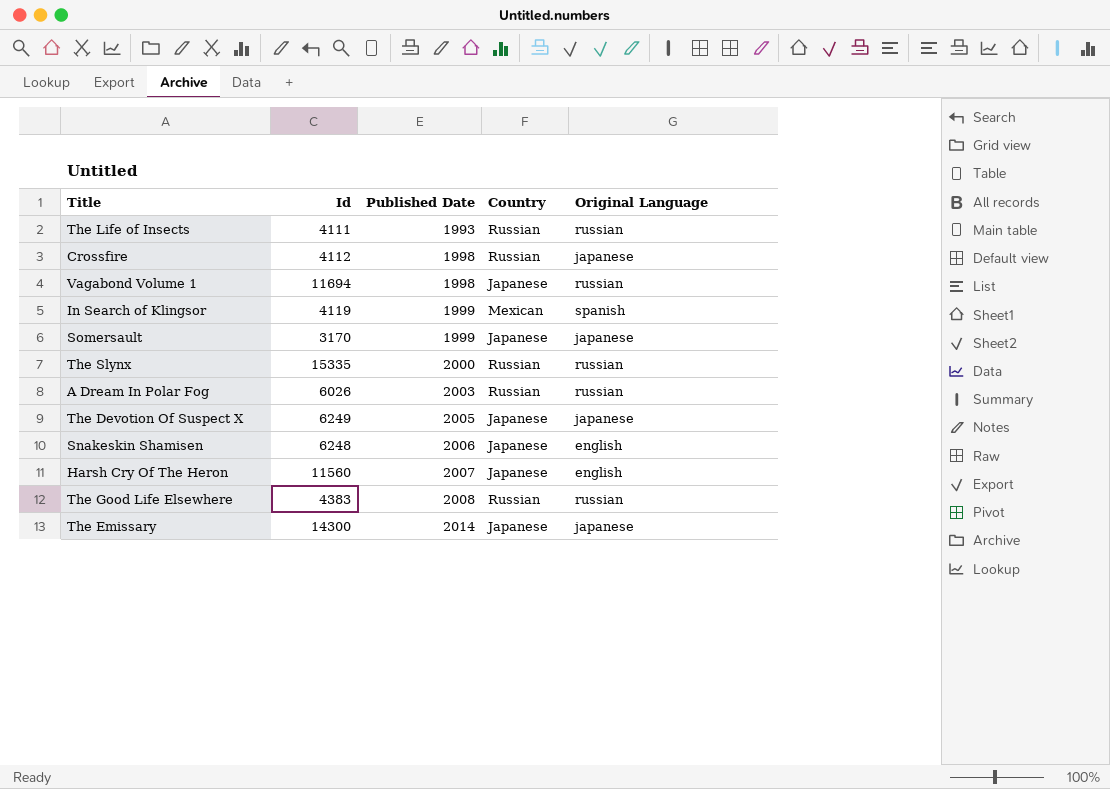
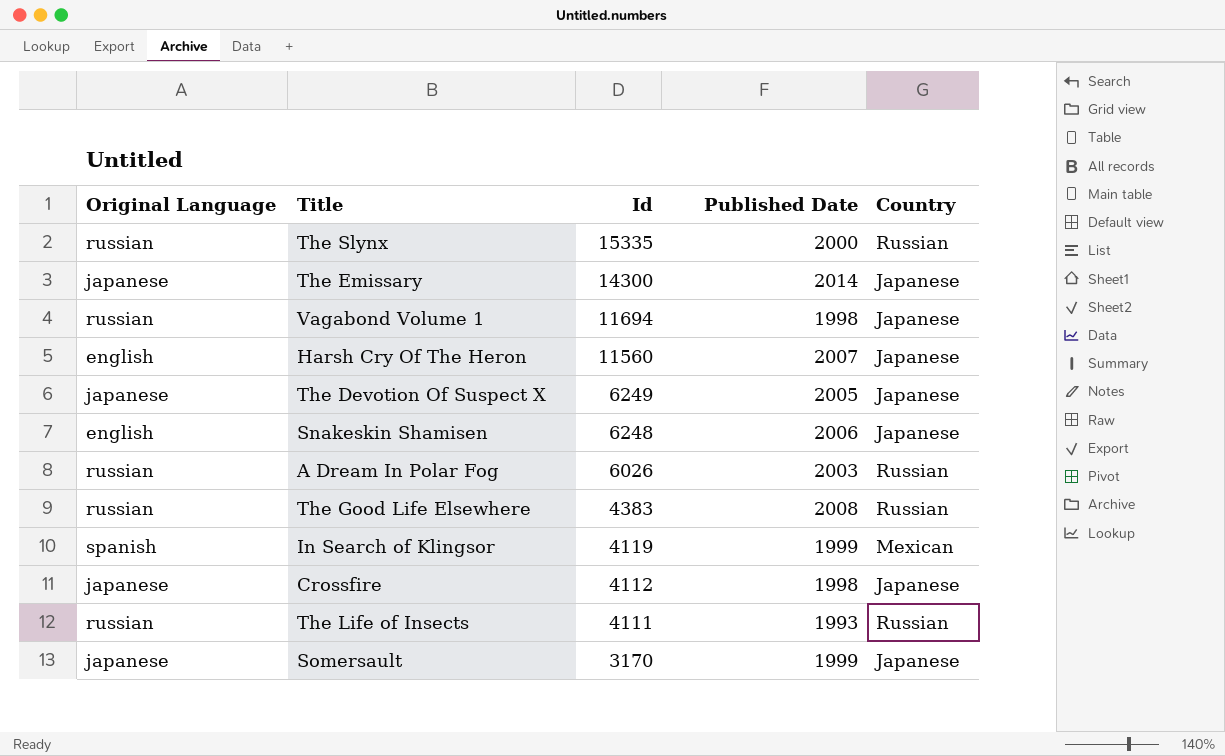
row order: Published Date ascending -> Id descending
column Original Language | position: 5 -> 1
Crossfire | Country: Russian -> Japanese

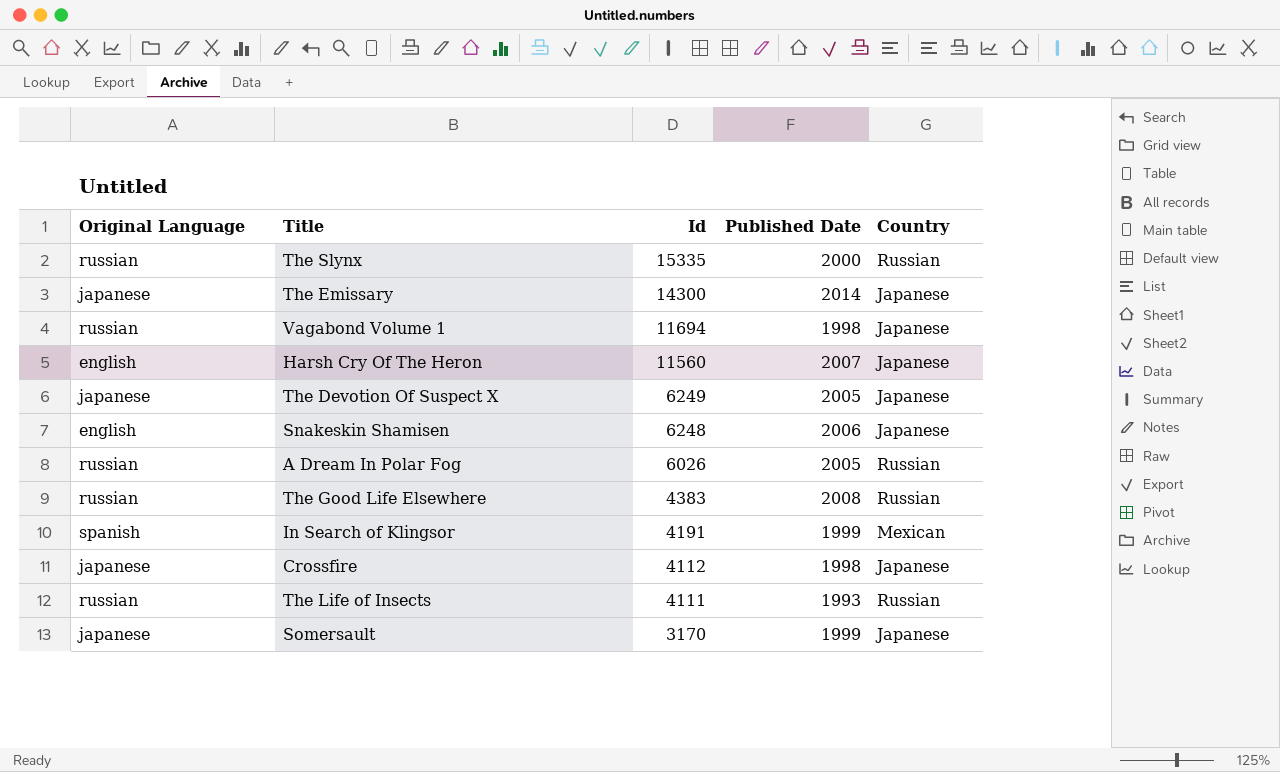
A Dream In Polar Fog | Published Date: 2003 -> 2005
In Search of Klingsor | Id: 4119 -> 4191

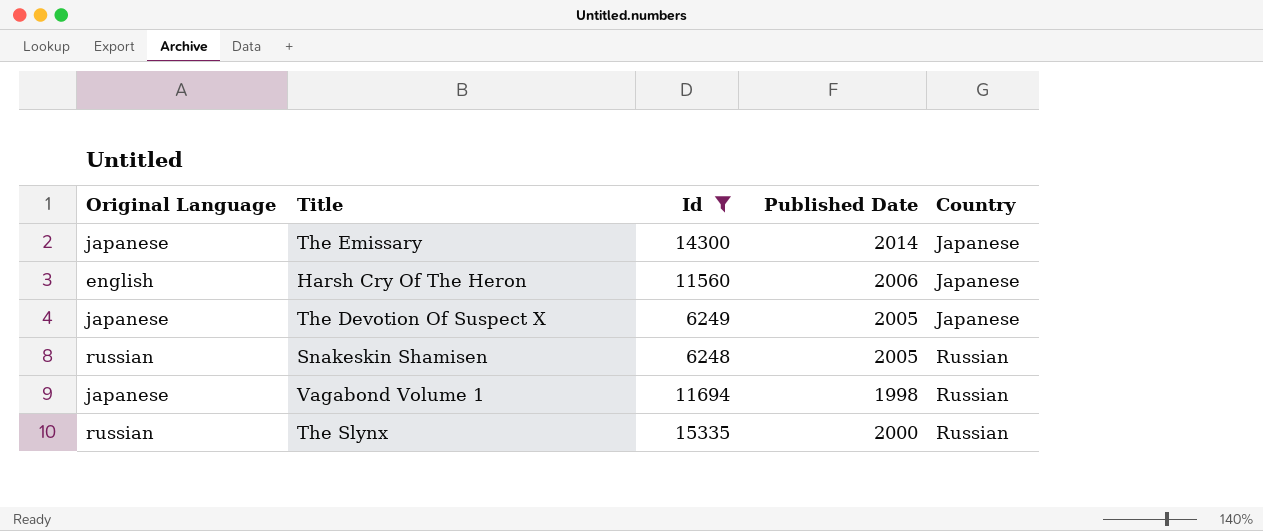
filter: none -> Id >= 6248
row order: Id descending -> Country ascending
Harsh Cry Of The Heron | Published Date: 2007 -> 2006
Snakeskin Shamisen | Original Language: english -> russian
Snakeskin Shamisen | Published Date: 2006 -> 2005
Snakeskin Shamisen | Country: Japanese -> Russian
Vagabond Volume 1 | Original Language: russian -> japanese
Vagabond Volume 1 | Country: Japanese -> Russian

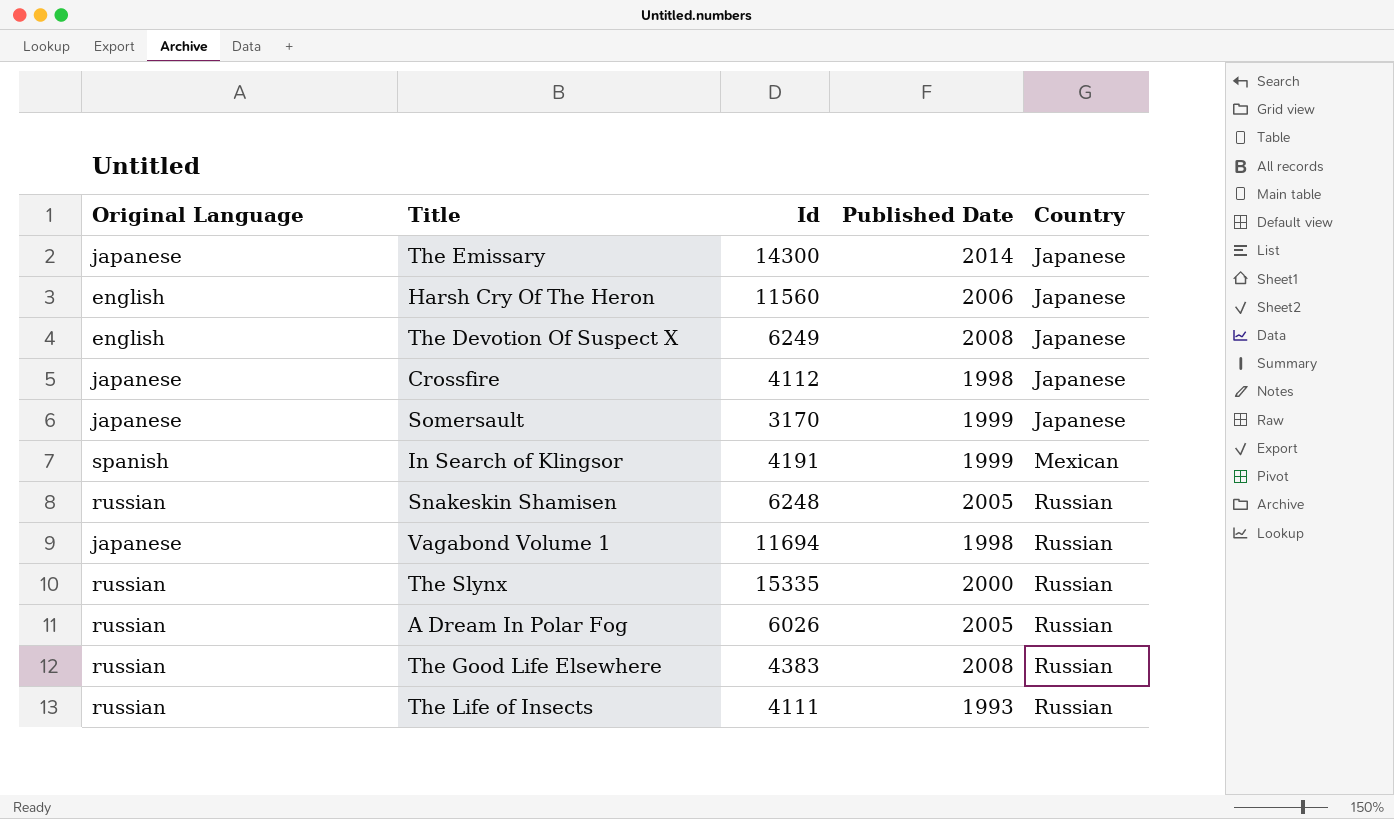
filter: Id >= 6248 -> none
The Devotion Of Suspect X | Original Language: japanese -> english
The Devotion Of Suspect X | Published Date: 2005 -> 2008

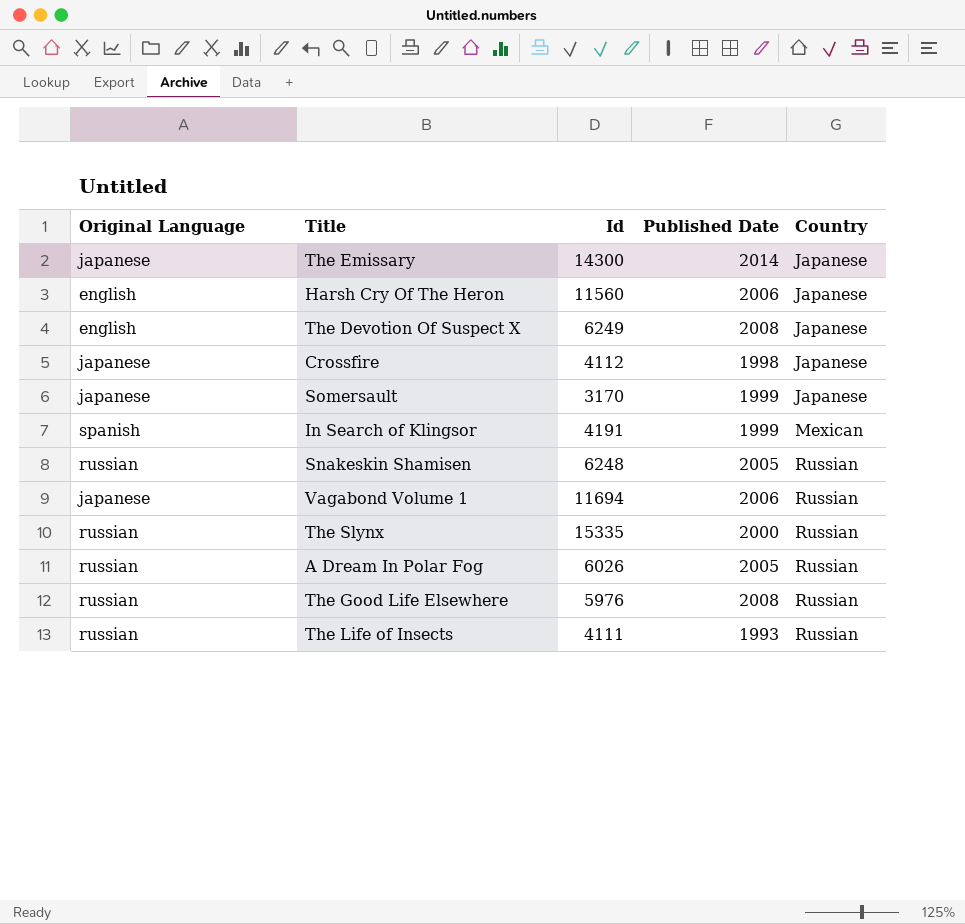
Vagabond Volume 1 | Published Date: 1998 -> 2006
The Good Life Elsewhere | Id: 4383 -> 5976

